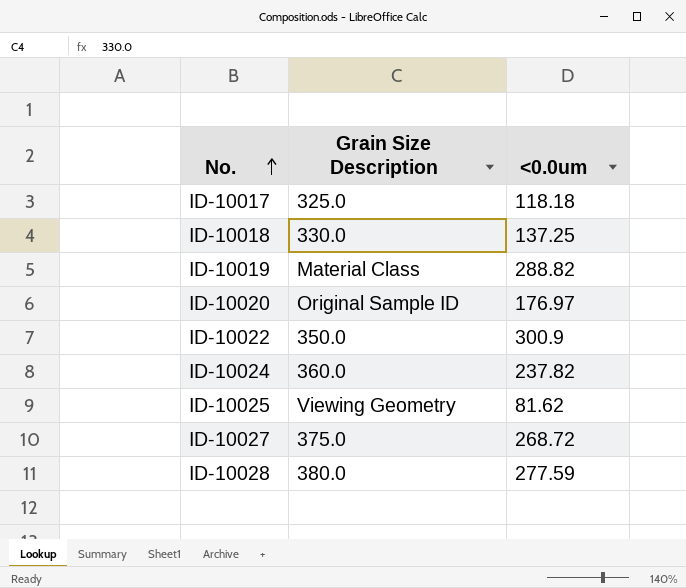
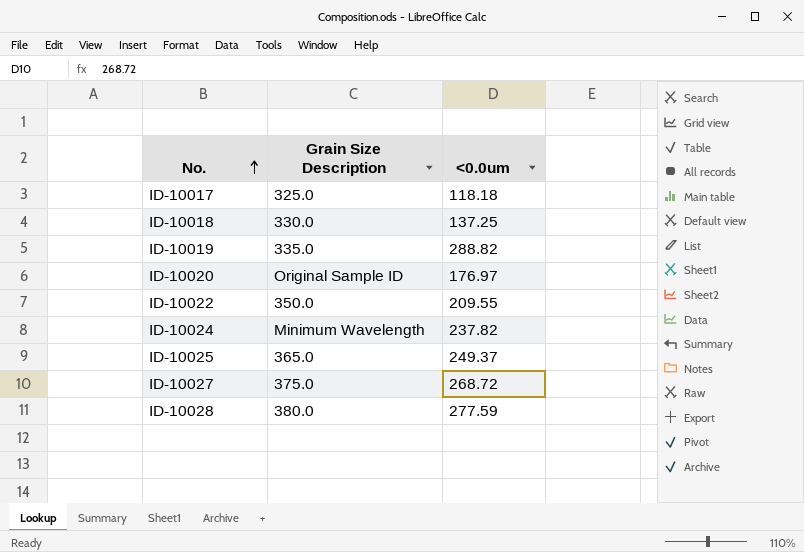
ID-10019 | Grain Size Description: Material Class -> 335.0
ID-10022 | <0.0um: 300.9 -> 209.55
ID-10024 | Grain Size Description: 360.0 -> Minimum Wavelength
ID-10025 | Grain Size Description: Viewing Geometry -> 365.0
ID-10025 | <0.0um: 81.62 -> 249.37

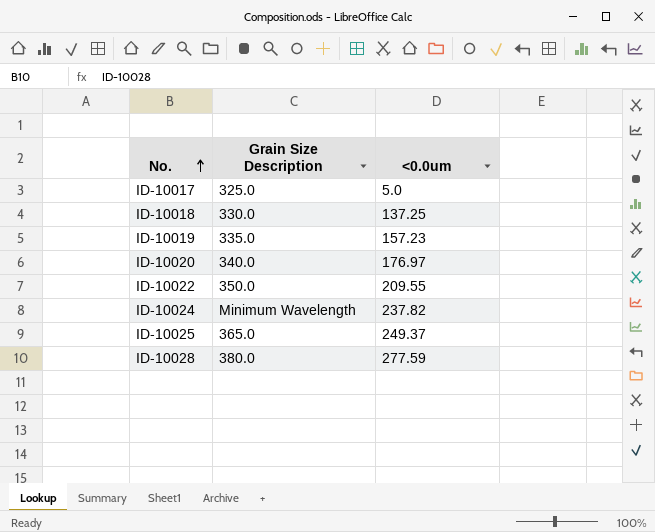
row ID-10027: 375.0 | 268.72 -> none
ID-10017 | <0.0um: 118.18 -> 5.0
ID-10019 | <0.0um: 288.82 -> 157.23
ID-10020 | Grain Size Description: Original Sample ID -> 340.0

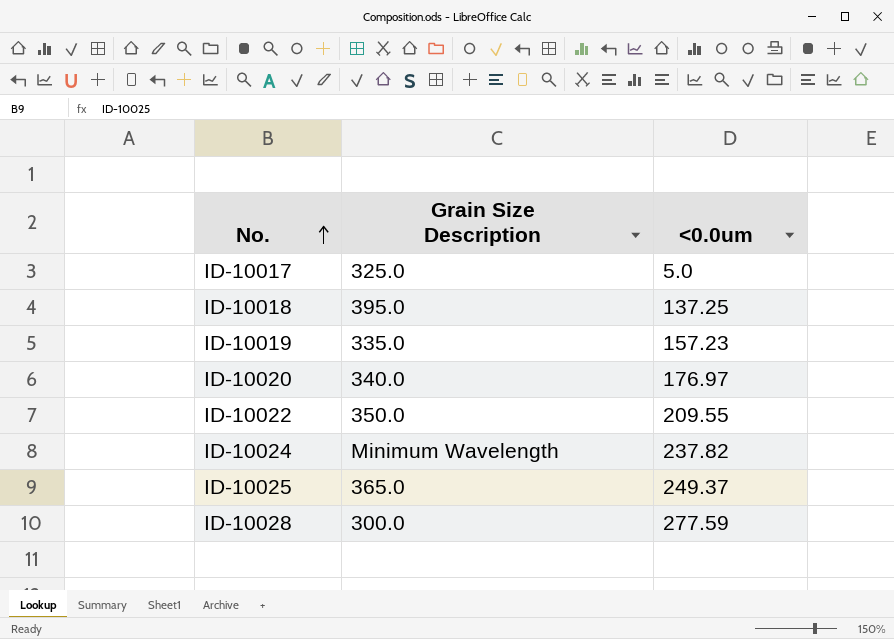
ID-10018 | Grain Size Description: 330.0 -> 395.0
ID-10028 | Grain Size Description: 380.0 -> 300.0

